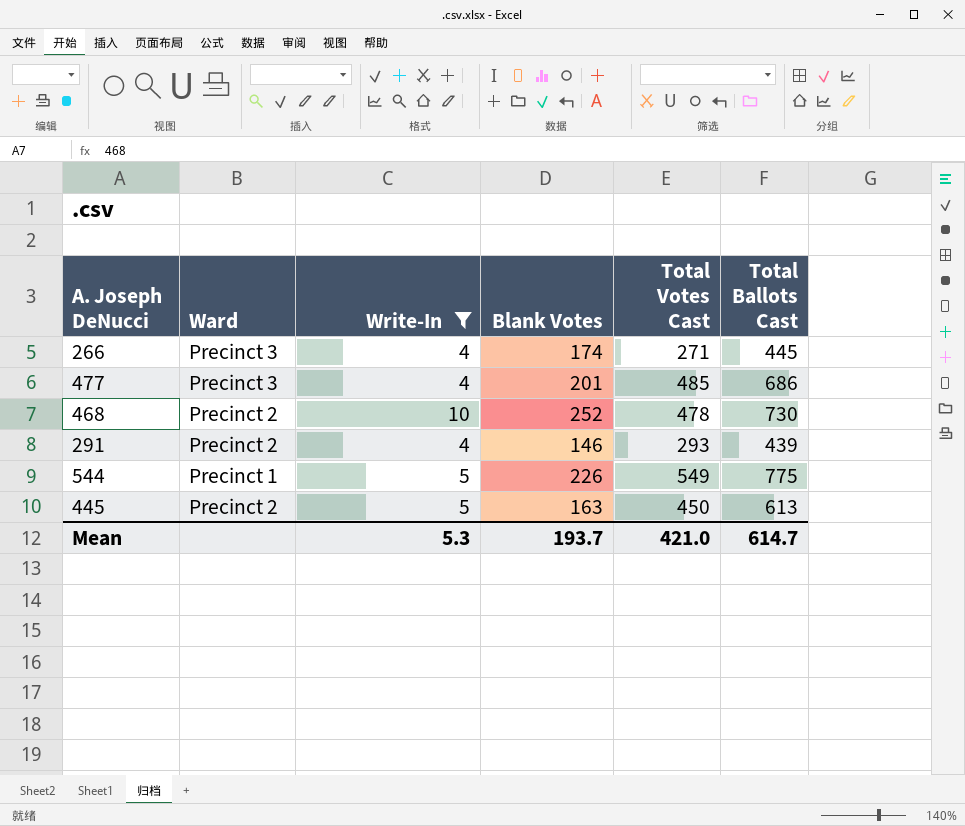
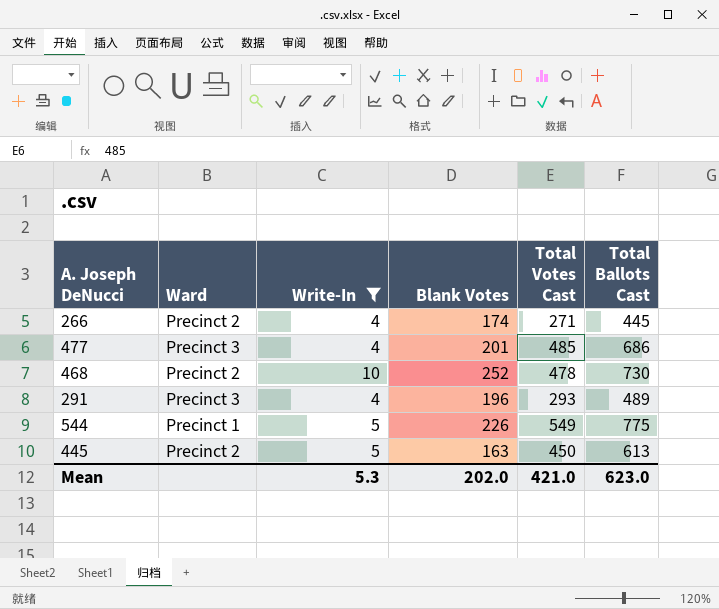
266 | Ward: Precinct 3 -> Precinct 2
291 | Ward: Precinct 2 -> Precinct 3
291 | Blank Votes: 146 -> 196
291 | Total Ballots Cast: 439 -> 489
Mean | Blank Votes: 193.7 -> 202.0
Mean | Total Ballots Cast: 614.7 -> 623.0

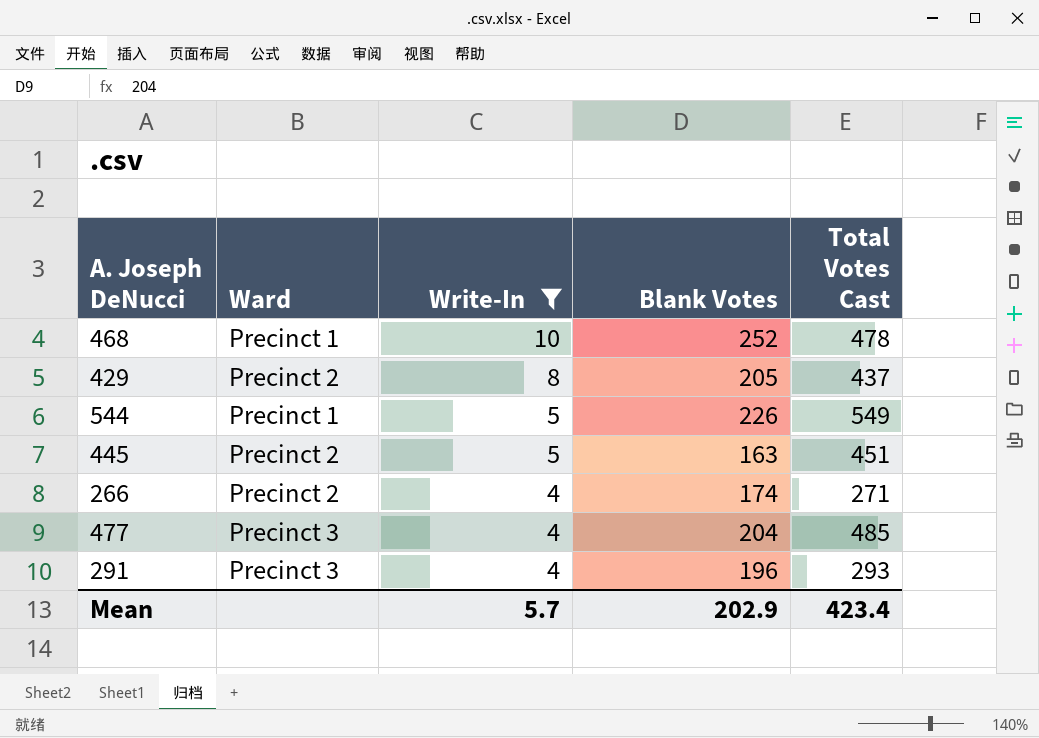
row order: none -> Write-In descending
column Total Ballots Cast | formula: [Blank Votes] + [Total Votes Cast] -> none
468 | Ward: Precinct 2 -> Precinct 1
row 429: none -> Precinct 2 | 8 | 205 | 437
445 | Total Votes Cast: 450 -> 451
477 | Blank Votes: 201 -> 204
Mean | Write-In: 5.3 -> 5.7
Mean | Blank Votes: 202.0 -> 202.9
Mean | Total Votes Cast: 421.0 -> 423.4

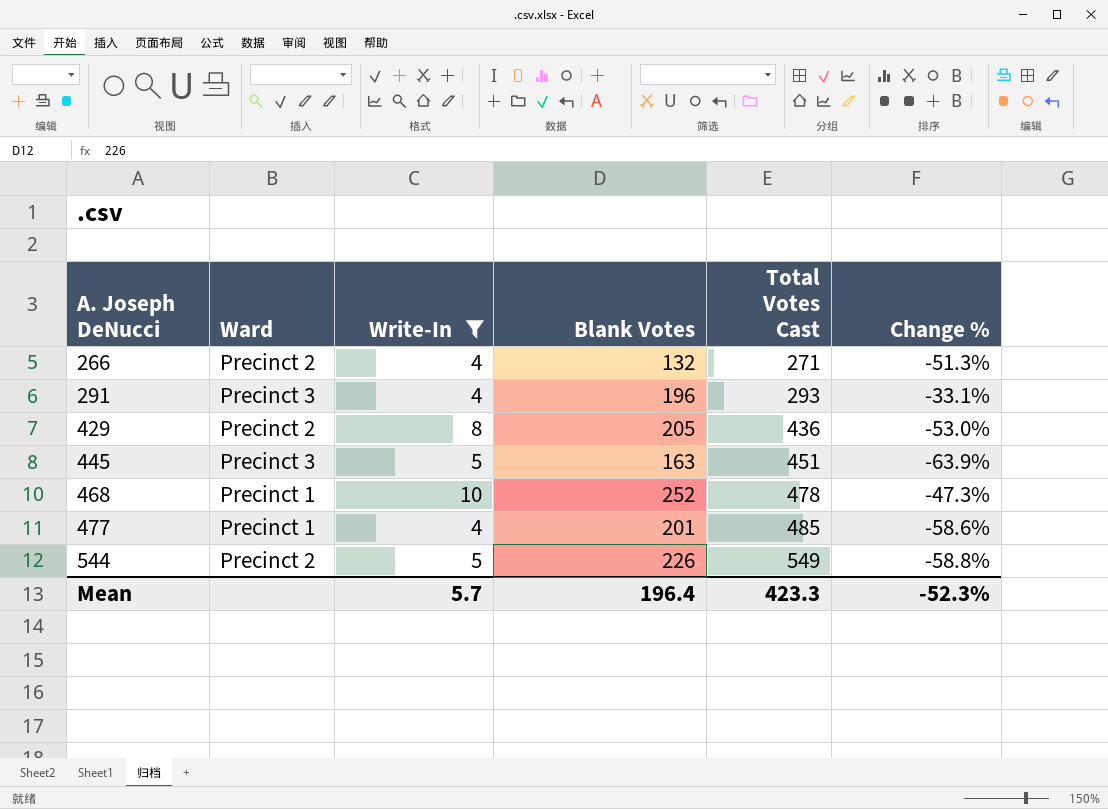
row order: Write-In descending -> A. Joseph DeNucci ascending
column Change % | formula: none -> ([Blank Votes] - [Total Votes Cast]) / [Total Votes Cast]
266 | Blank Votes: 174 -> 132
429 | Total Votes Cast: 437 -> 436
445 | Ward: Precinct 2 -> Precinct 3
477 | Ward: Precinct 3 -> Precinct 1
477 | Blank Votes: 204 -> 201
544 | Ward: Precinct 1 -> Precinct 2
Mean | Blank Votes: 202.9 -> 196.4
Mean | Total Votes Cast: 423.4 -> 423.3

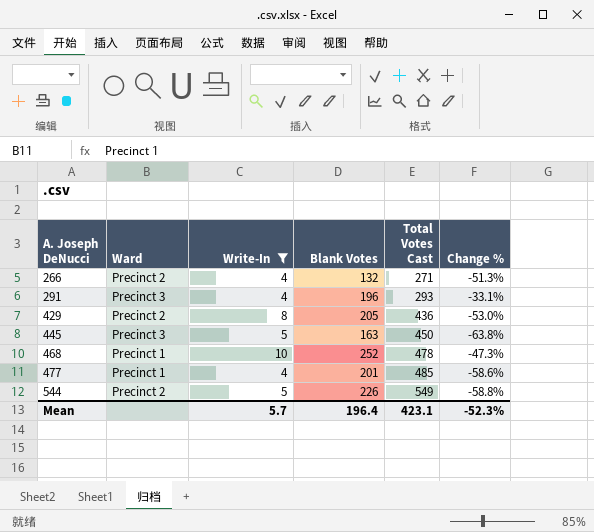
445 | Total Votes Cast: 451 -> 450
445 | Change %: -63.9% -> -63.8%
Mean | Total Votes Cast: 423.3 -> 423.1

